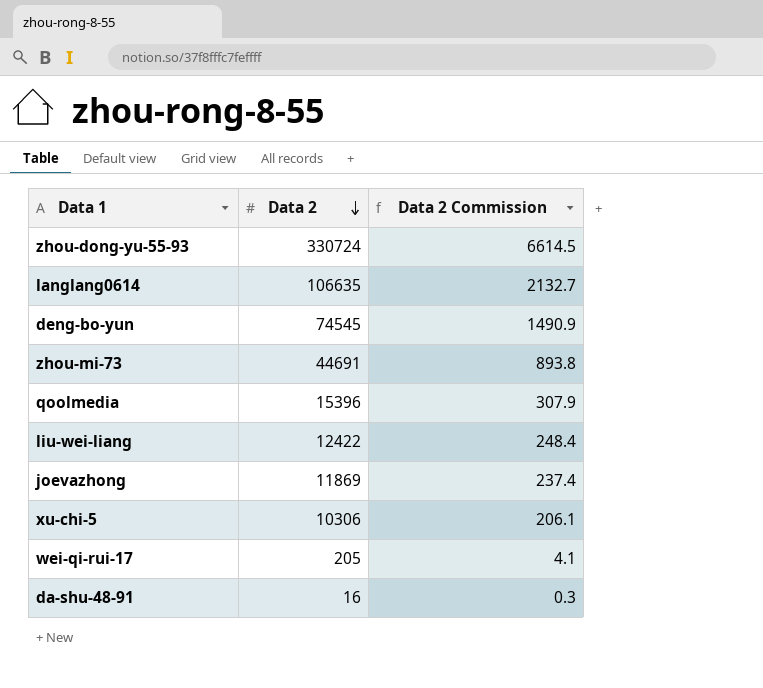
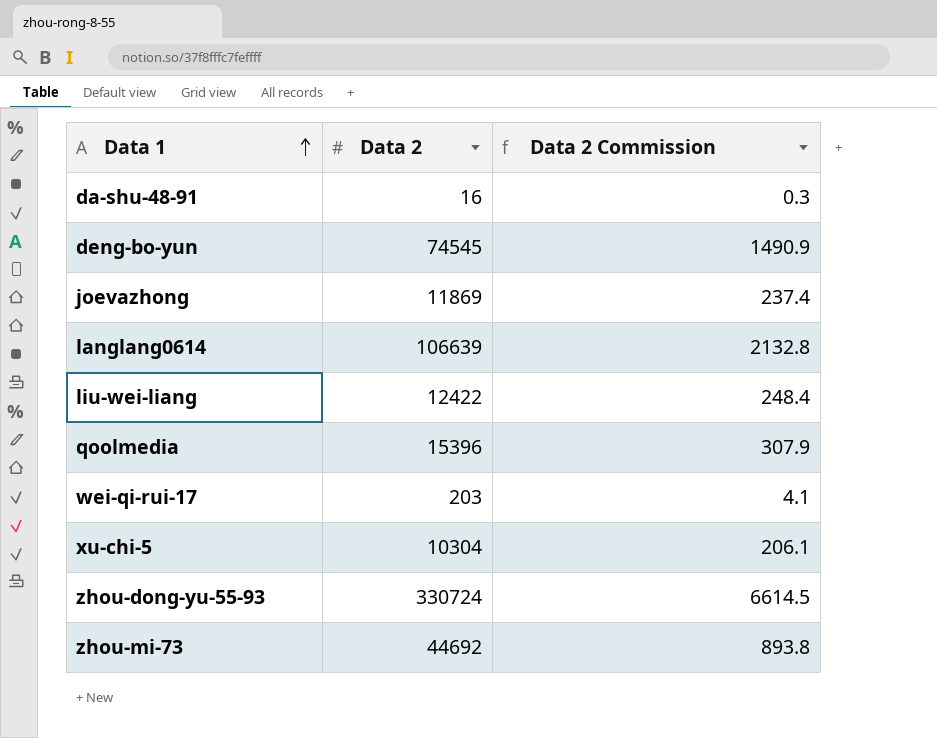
row order: Data 2 descending -> Data 1 ascending
langlang0614 | Data 2: 106635 -> 106639
langlang0614 | Data 2 Commission: 2132.7 -> 2132.8
wei-qi-rui-17 | Data 2: 205 -> 203
xu-chi-5 | Data 2: 10306 -> 10304
zhou-mi-73 | Data 2: 44691 -> 44692

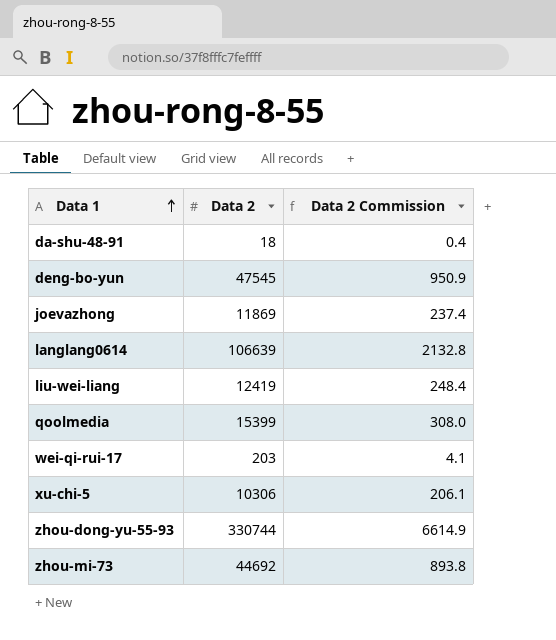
da-shu-48-91 | Data 2: 16 -> 18
da-shu-48-91 | Data 2 Commission: 0.3 -> 0.4
deng-bo-yun | Data 2: 74545 -> 47545
deng-bo-yun | Data 2 Commission: 1490.9 -> 950.9
liu-wei-liang | Data 2: 12422 -> 12419
qoolmedia | Data 2: 15396 -> 15399
qoolmedia | Data 2 Commission: 307.9 -> 308.0
xu-chi-5 | Data 2: 10304 -> 10306
zhou-dong-yu-55-93 | Data 2: 330724 -> 330744
zhou-dong-yu-55-93 | Data 2 Commission: 6614.5 -> 6614.9

